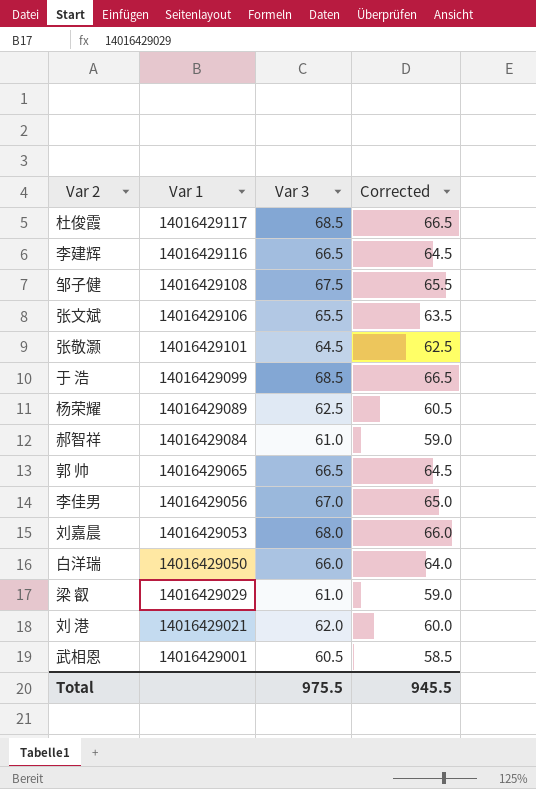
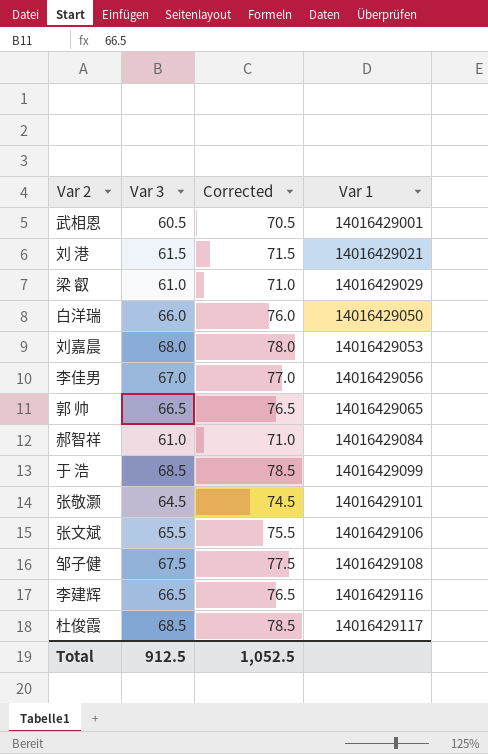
row order: Var 1 descending -> Var 1 ascending
column Corrected | formula: [Var 3] - 2 -> [Var 3] + 10
column Var 1 | position: 2 -> 4
row 杨荣耀: 14016429089 | 62.5 | 60.5 -> none
刘 港 | Var 3: 62.0 -> 61.5
Total | Var 3: 975.5 -> 912.5
Total | Corrected: 945.5 -> 1,052.5

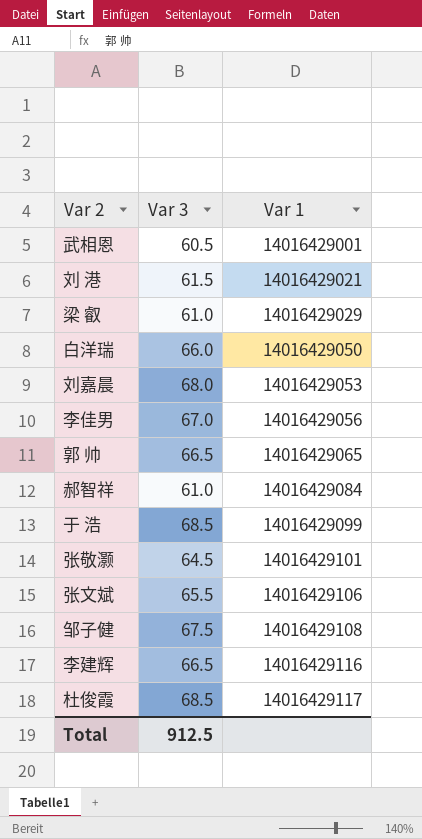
column Corrected | formula: [Var 3] + 10 -> none

